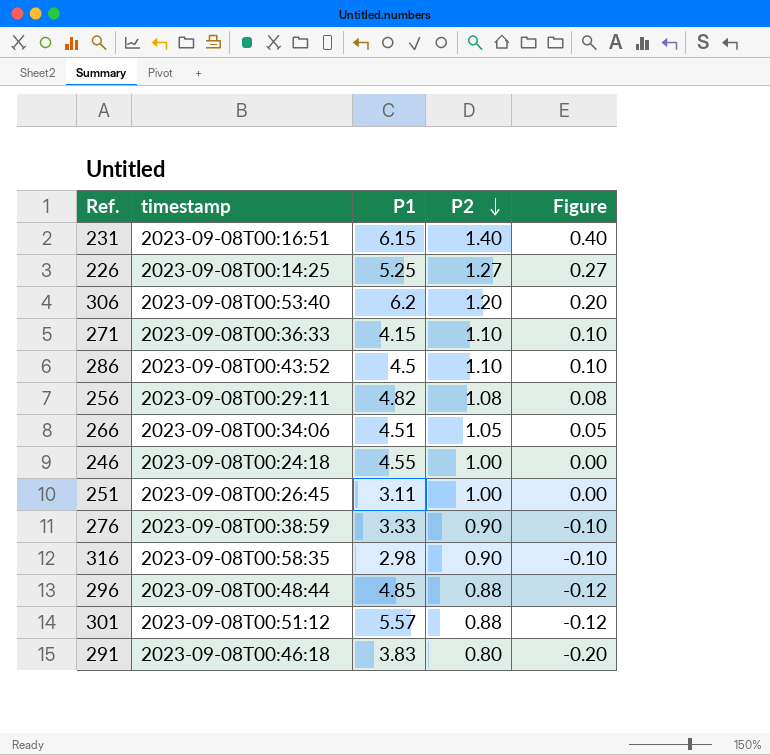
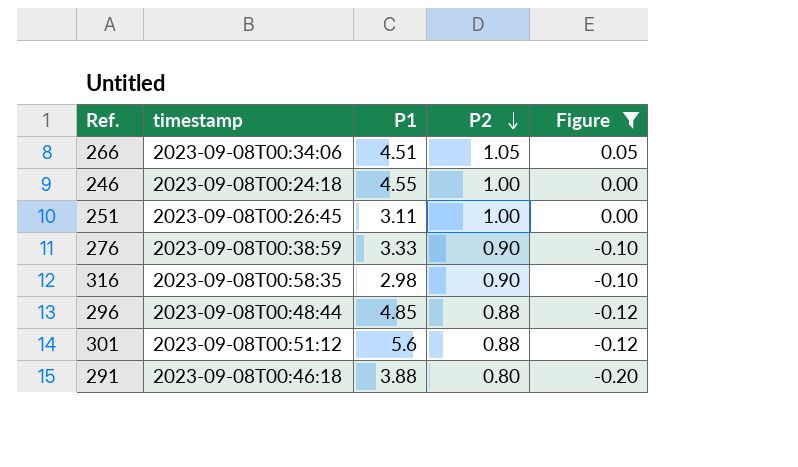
filter: none -> Figure <= 0.05
301 | P1: 5.57 -> 5.6
291 | P1: 3.83 -> 3.88

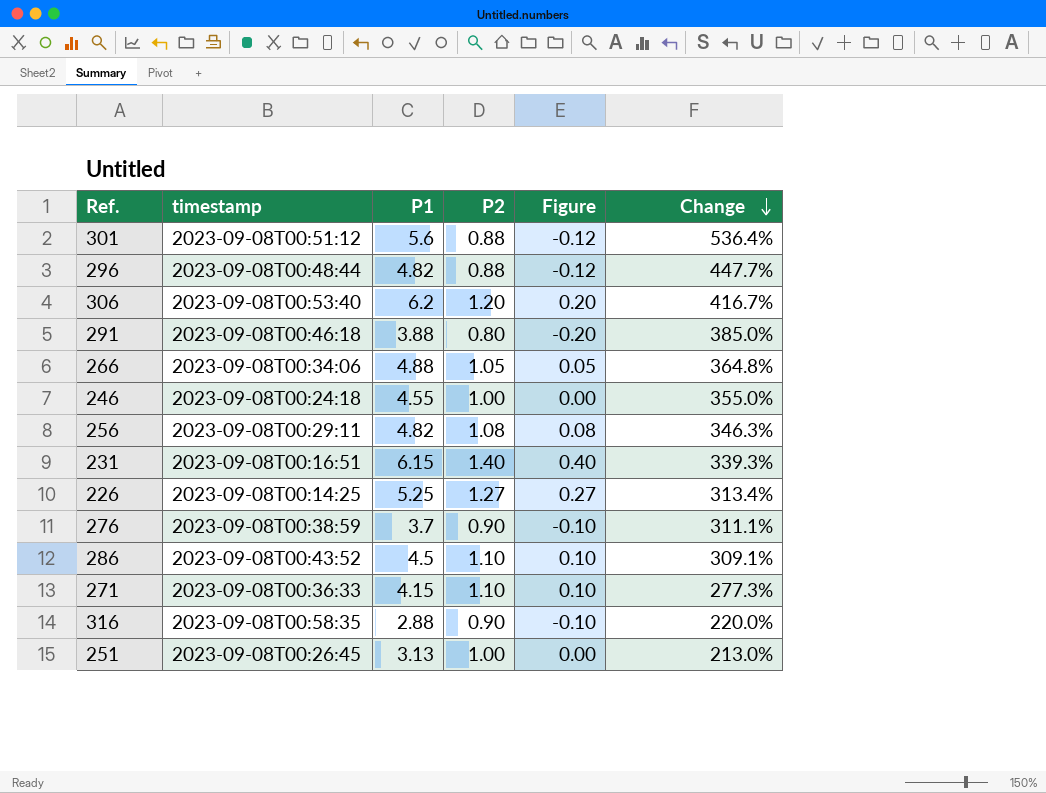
filter: Figure <= 0.05 -> none
row order: P2 descending -> Change descending
column Change | formula: none -> ([P1] - [P2]) / [P2]
296 | P1: 4.85 -> 4.82
266 | P1: 4.51 -> 4.88
276 | P1: 3.33 -> 3.7
316 | P1: 2.98 -> 2.88
251 | P1: 3.11 -> 3.13

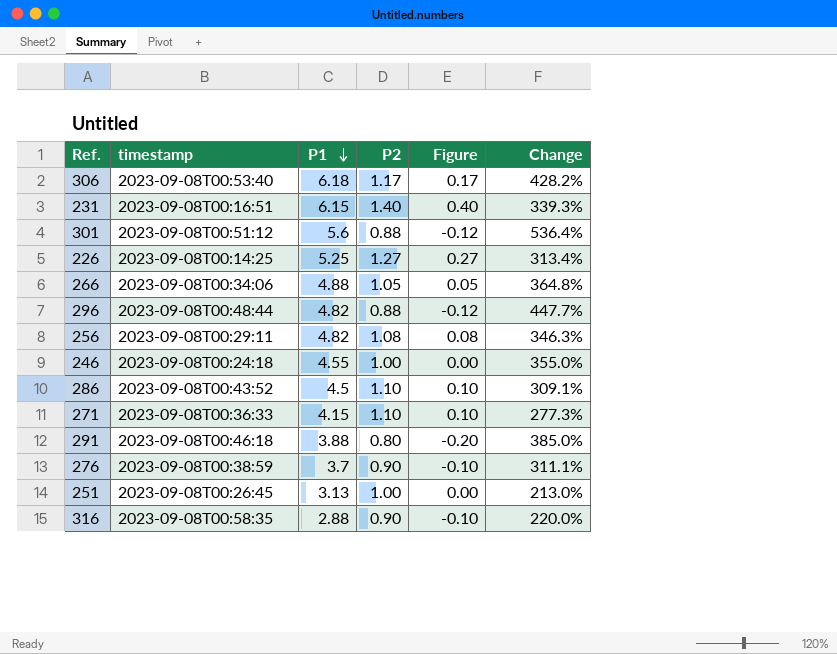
row order: Change descending -> P1 descending
306 | P1: 6.2 -> 6.18
306 | P2: 1.20 -> 1.17
306 | Figure: 0.20 -> 0.17
306 | Change: 416.7% -> 428.2%

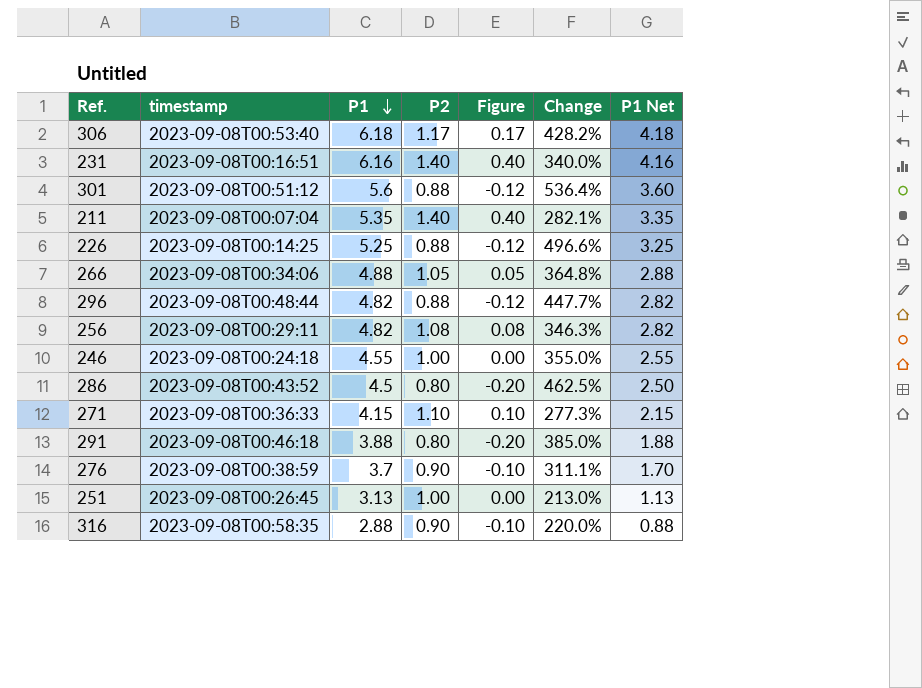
column P1 Net | formula: none -> [P1] - 2
231 | P1: 6.15 -> 6.16
231 | Change: 339.3% -> 340.0%
row 211: none -> 2023-09-08T00:07:04 | 5.35 | 1.40 | 0.40 | 282.1% | 3.35
226 | P2: 1.27 -> 0.88
226 | Figure: 0.27 -> -0.12
226 | Change: 313.4% -> 496.6%
286 | P2: 1.10 -> 0.80
286 | Figure: 0.10 -> -0.20
286 | Change: 309.1% -> 462.5%

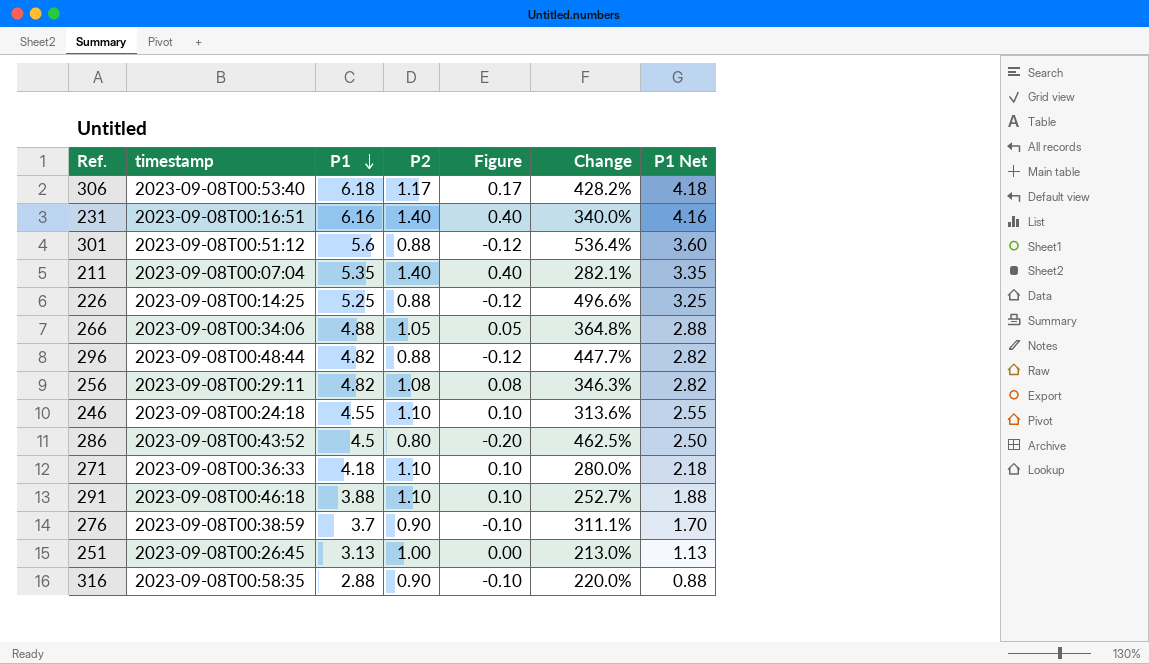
246 | P2: 1.00 -> 1.10
246 | Figure: 0.00 -> 0.10
246 | Change: 355.0% -> 313.6%
271 | P1: 4.15 -> 4.18
271 | Change: 277.3% -> 280.0%
271 | P1 Net: 2.15 -> 2.18
291 | P2: 0.80 -> 1.10
291 | Figure: -0.20 -> 0.10
291 | Change: 385.0% -> 252.7%

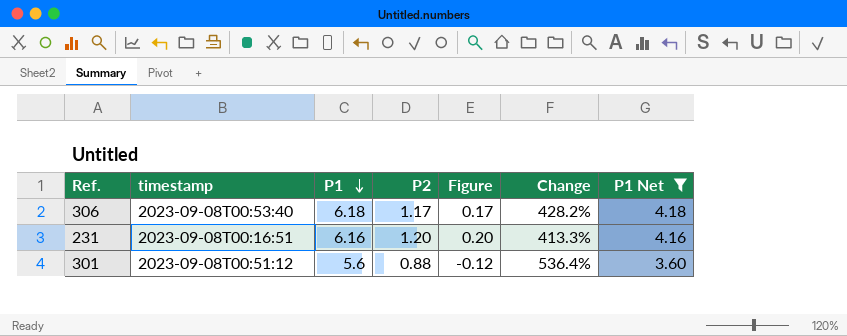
filter: none -> P1 Net >= 3.60
231 | P2: 1.40 -> 1.20
231 | Figure: 0.40 -> 0.20
231 | Change: 340.0% -> 413.3%

